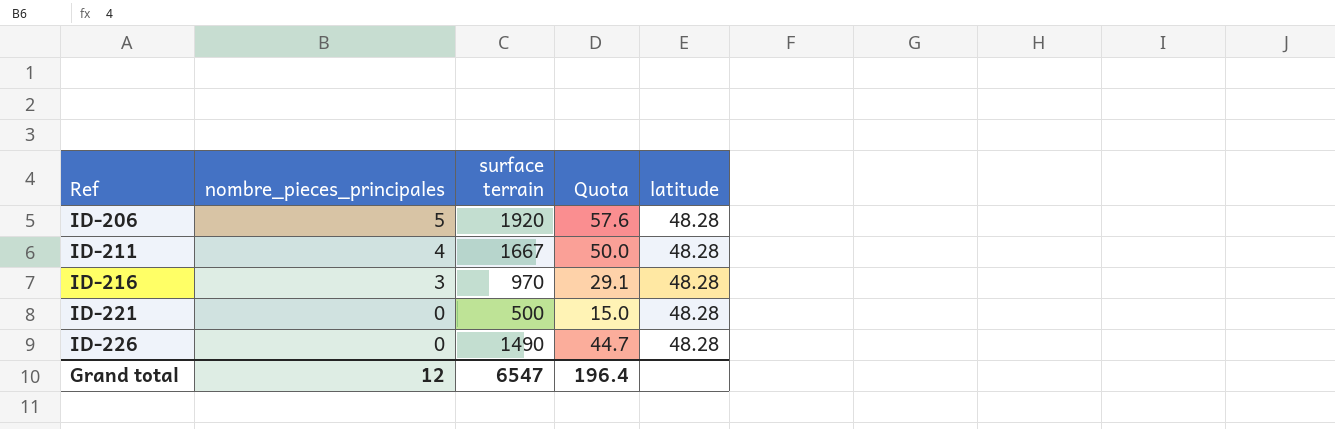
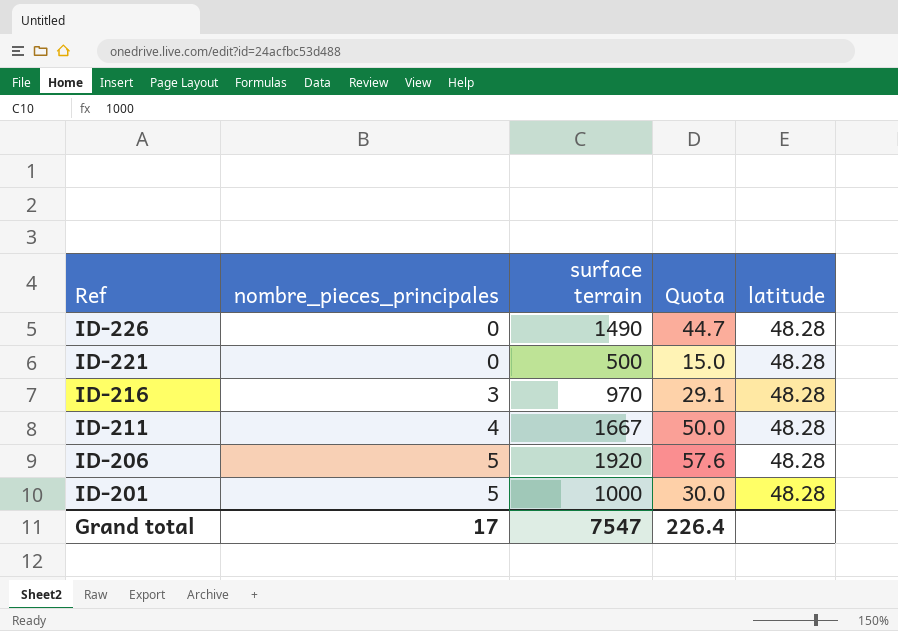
row order: Ref ascending -> Ref descending
row ID-201: none -> 5 | 1000 | 30.0 | 48.28
Grand total | nombre_pieces_principales: 12 -> 17
Grand total | surface terrain: 6547 -> 7547
Grand total | Quota: 196.4 -> 226.4

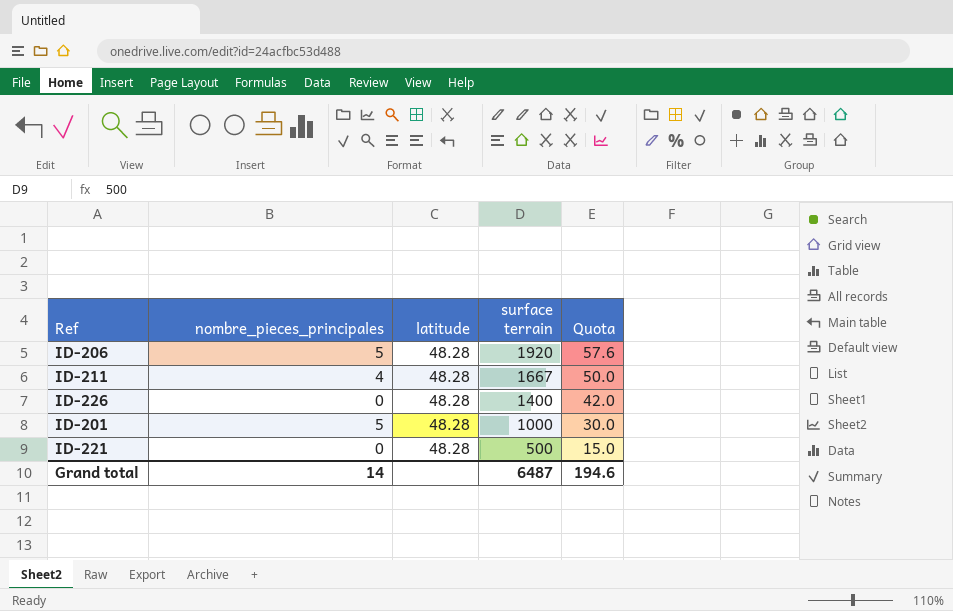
row order: Ref descending -> surface terrain descending
column latitude | position: 5 -> 3
row ID-216: 3 | 970 | 29.1 | 48.28 -> none
ID-226 | surface terrain: 1490 -> 1400
ID-226 | Quota: 44.7 -> 42.0
Grand total | nombre_pieces_principales: 17 -> 14
Grand total | surface terrain: 7547 -> 6487
Grand total | Quota: 226.4 -> 194.6

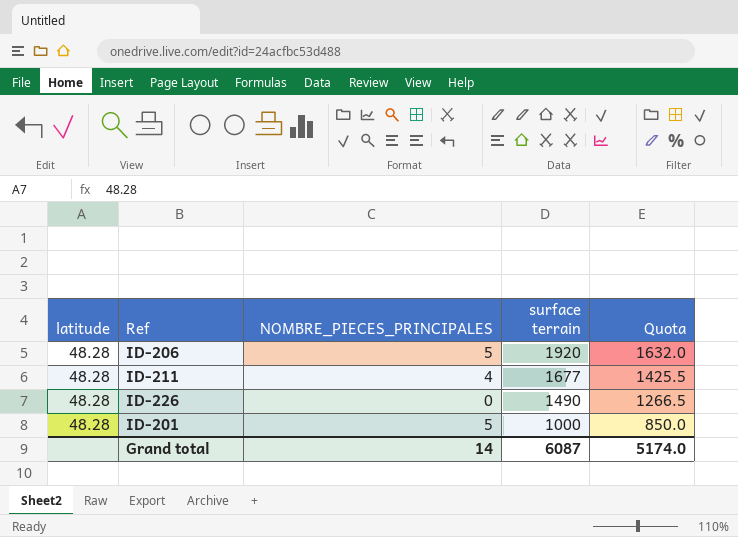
column latitude | position: 3 -> 1
column name: nombre_pieces_principales -> NOMBRE_PIECES_PRINCIPALES
column Quota | formula: [surface terrain] * 0.03 -> [surface terrain] * 0.85
row ID-221: 0 | 48.28 | 500 | 15.0 -> none
ID-211 | surface terrain: 1667 -> 1677
ID-226 | surface terrain: 1400 -> 1490
Grand total | surface terrain: 6487 -> 6087
Grand total | Quota: 194.6 -> 5174.0

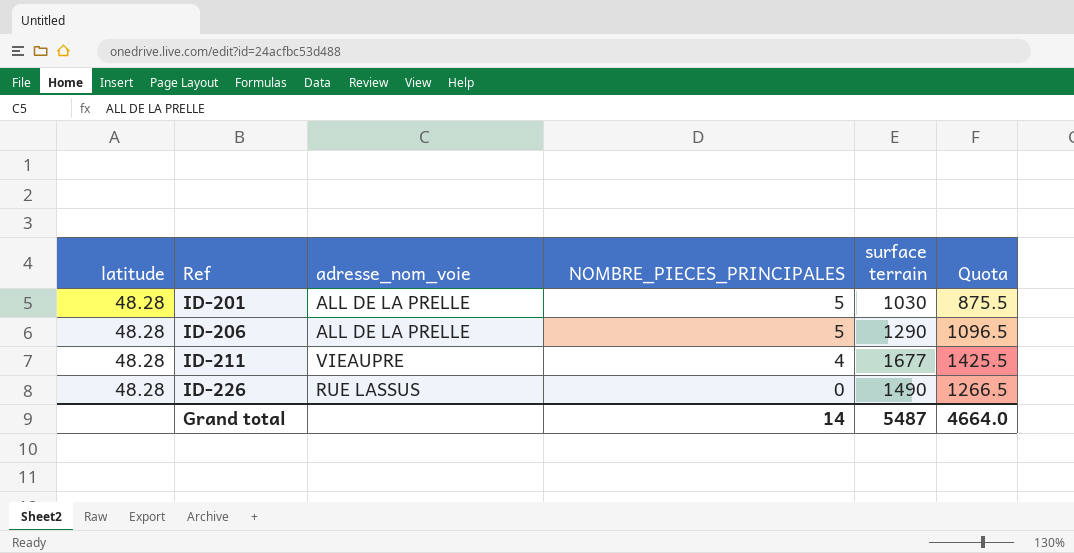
row order: surface terrain descending -> Ref ascending
column adresse_nom_voie | position: none -> 3
ID-201 | surface terrain: 1000 -> 1030
ID-201 | Quota: 850.0 -> 875.5
ID-206 | surface terrain: 1920 -> 1290
ID-206 | Quota: 1632.0 -> 1096.5
Grand total | surface terrain: 6087 -> 5487
Grand total | Quota: 5174.0 -> 4664.0

